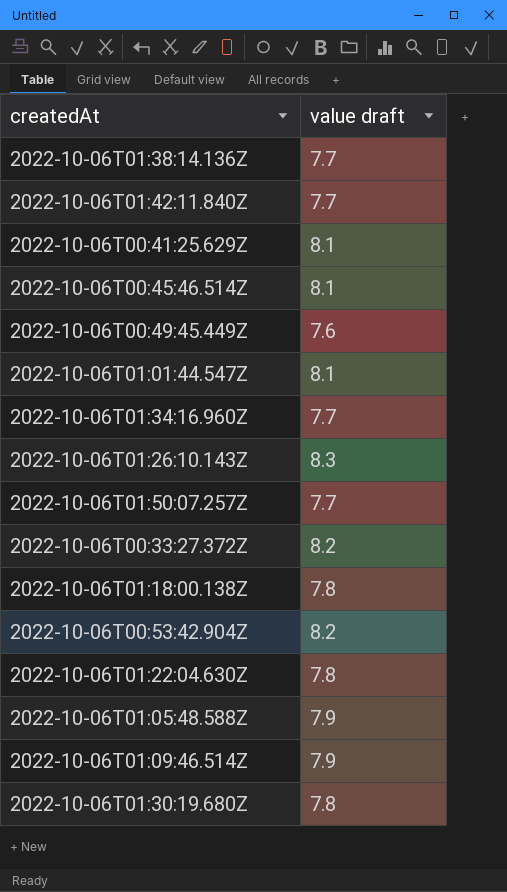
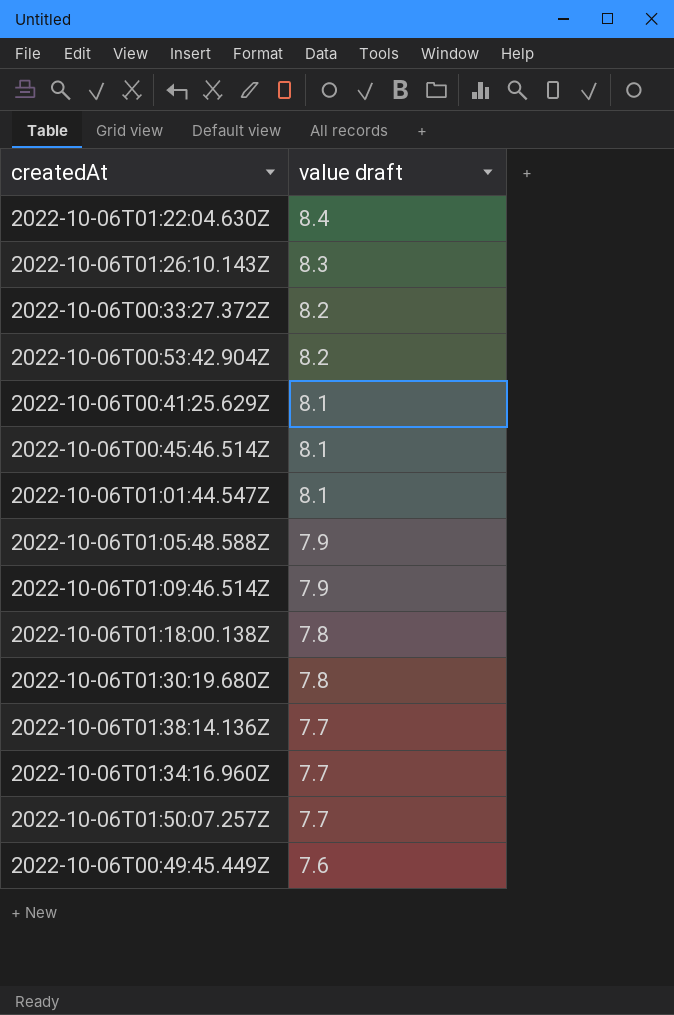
row order: none -> value draft descending
row 2022-10-06T01:42:11.840Z: 7.7 -> none
2022-10-06T01:22:04.630Z | value draft: 7.8 -> 8.4

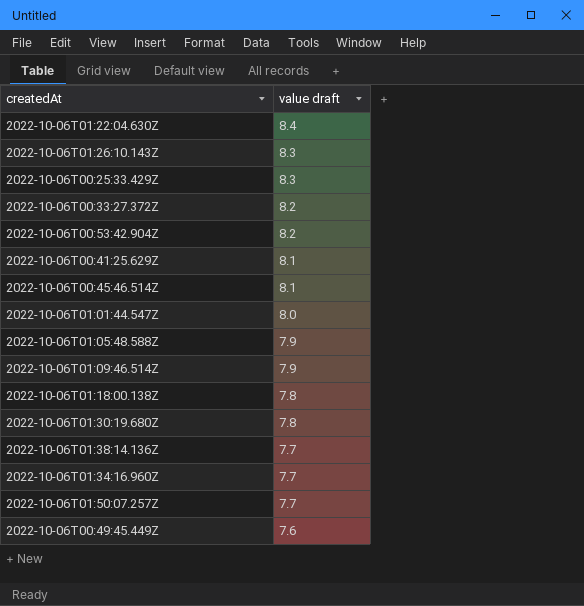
row 2022-10-06T00:25:33.429Z: none -> 8.3
2022-10-06T01:01:44.547Z | value draft: 8.1 -> 8.0

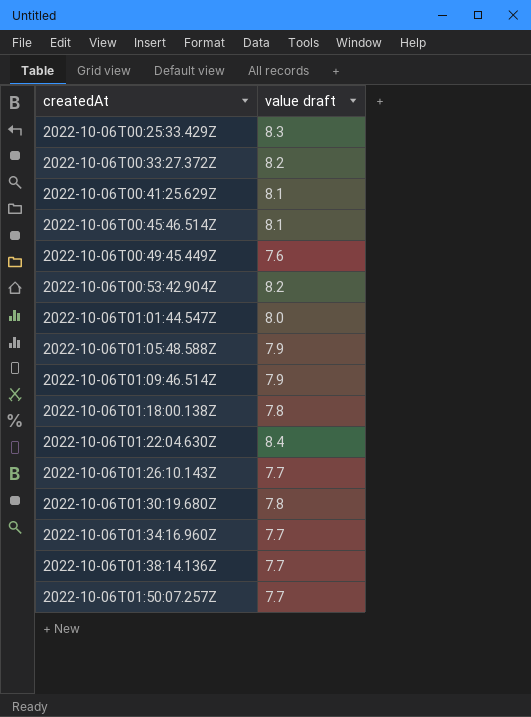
row order: value draft descending -> createdAt ascending
2022-10-06T01:26:10.143Z | value draft: 8.3 -> 7.7

